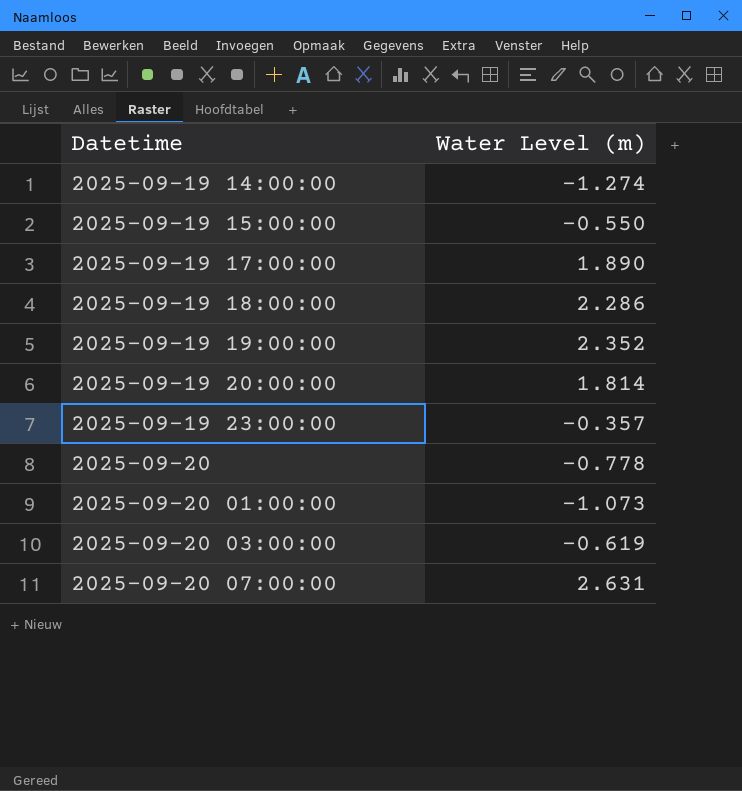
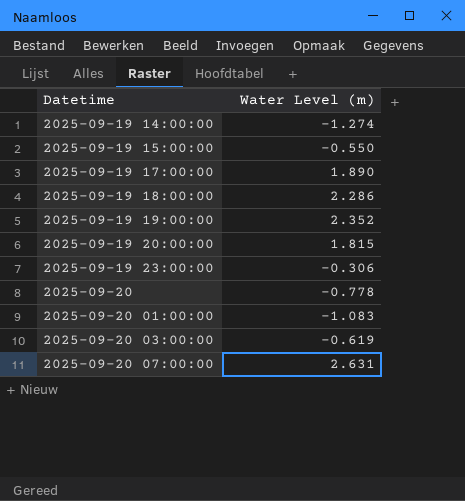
2025-09-19 20:00:00 | Water Level (m): 1.814 -> 1.815
2025-09-19 23:00:00 | Water Level (m): -0.357 -> -0.306
2025-09-20 01:00:00 | Water Level (m): -1.073 -> -1.083

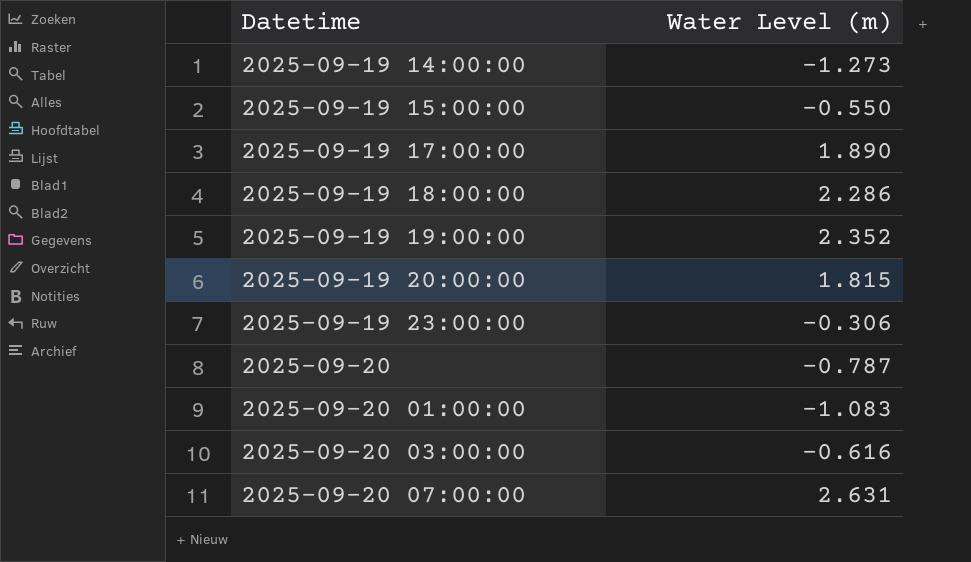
2025-09-19 14:00:00 | Water Level (m): -1.274 -> -1.273
2025-09-20 | Water Level (m): -0.778 -> -0.787
2025-09-20 03:00:00 | Water Level (m): -0.619 -> -0.616

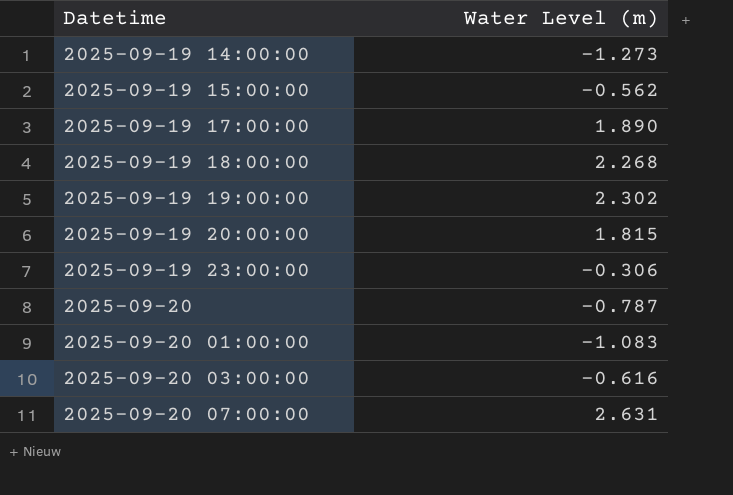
2025-09-19 15:00:00 | Water Level (m): -0.550 -> -0.562
2025-09-19 18:00:00 | Water Level (m): 2.286 -> 2.268
2025-09-19 19:00:00 | Water Level (m): 2.352 -> 2.302

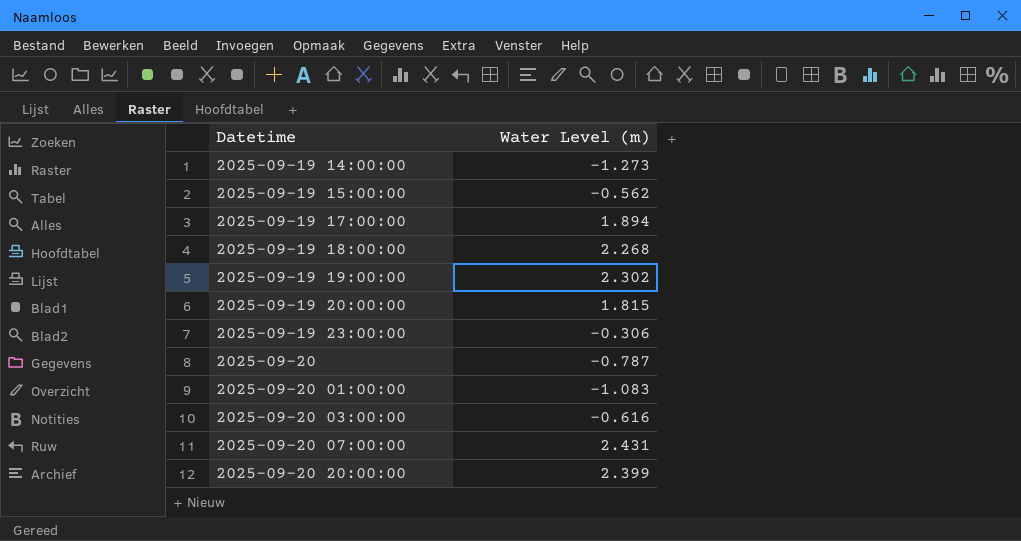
2025-09-19 17:00:00 | Water Level (m): 1.890 -> 1.894
2025-09-20 07:00:00 | Water Level (m): 2.631 -> 2.431
row 2025-09-20 20:00:00: none -> 2.399

